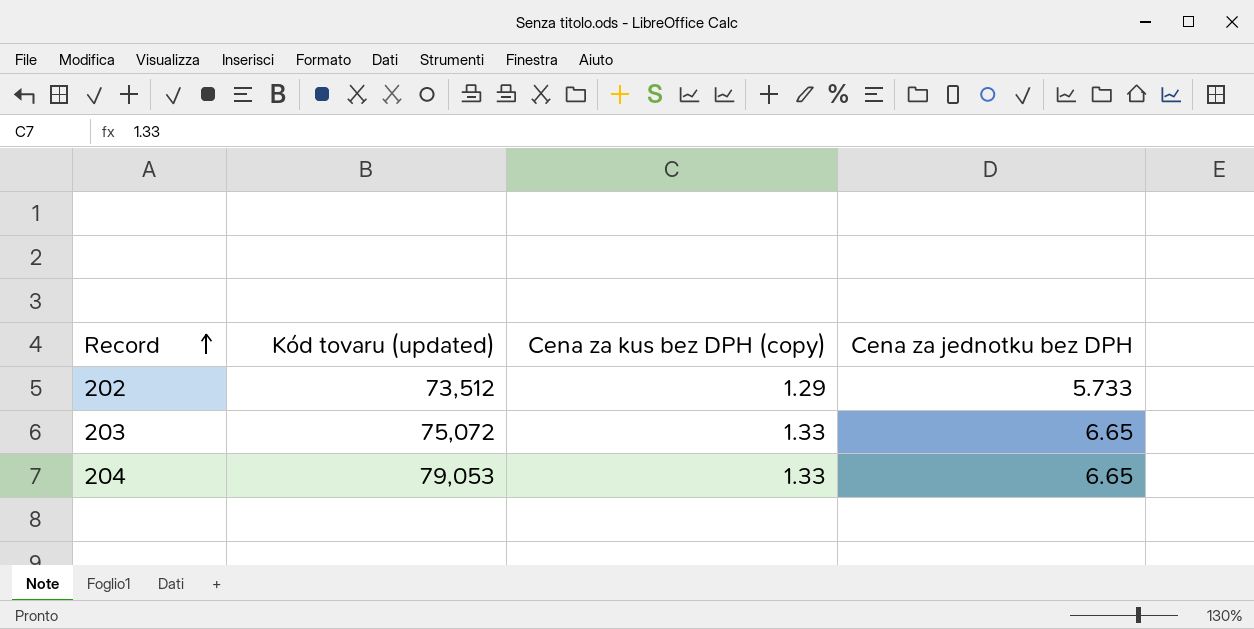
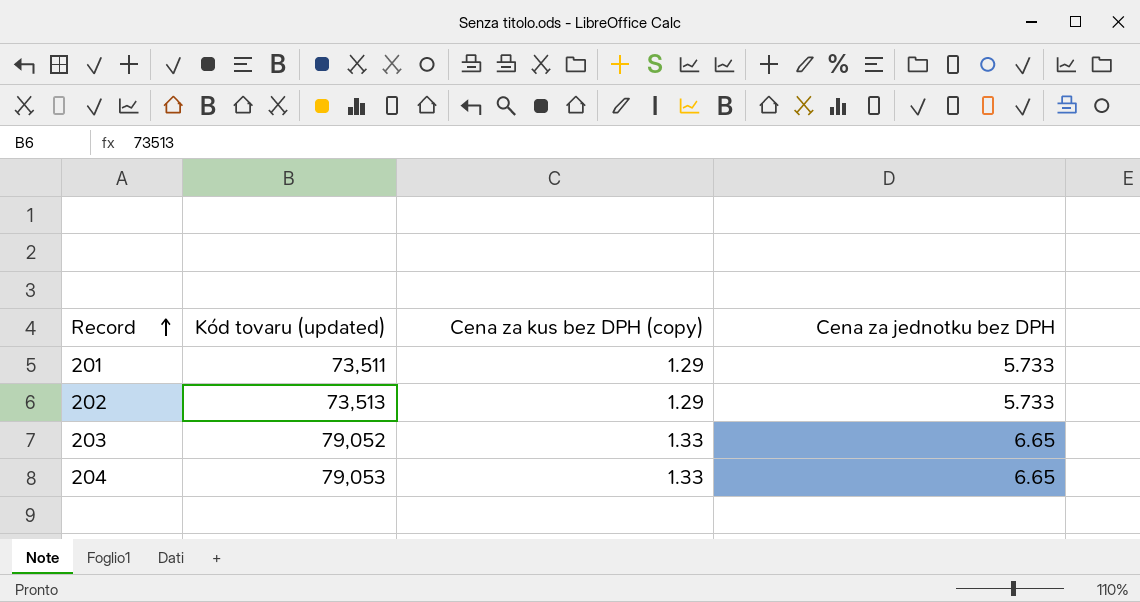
row 201: none -> 73,511 | 1.29 | 5.733
202 | Kód tovaru (updated): 73,512 -> 73,513
203 | Kód tovaru (updated): 75,072 -> 79,052

